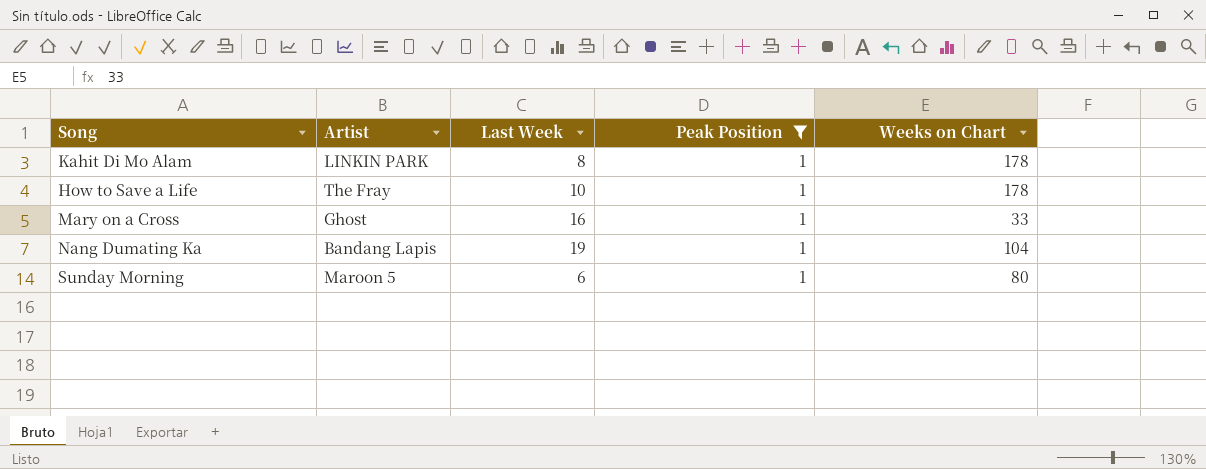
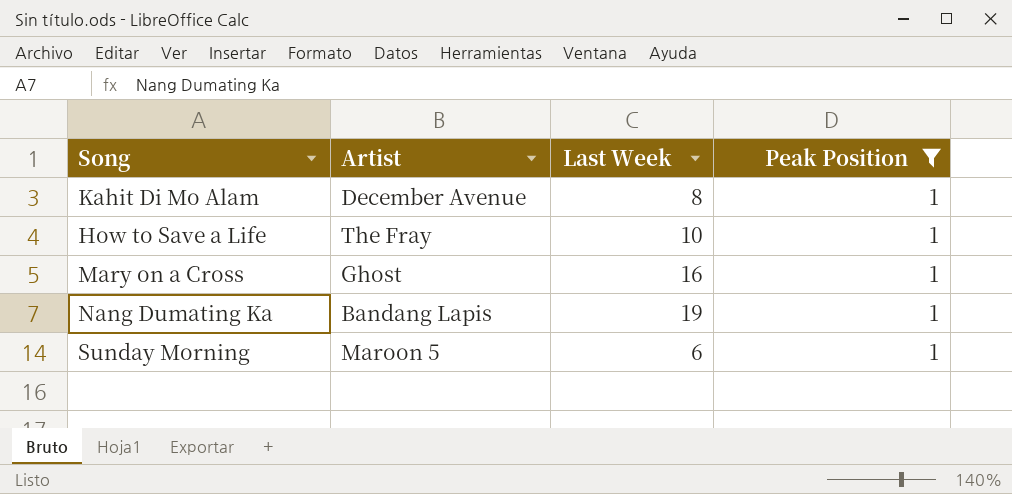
column Weeks on Chart | position: 5 -> none
Kahit Di Mo Alam | Artist: LINKIN PARK -> December Avenue

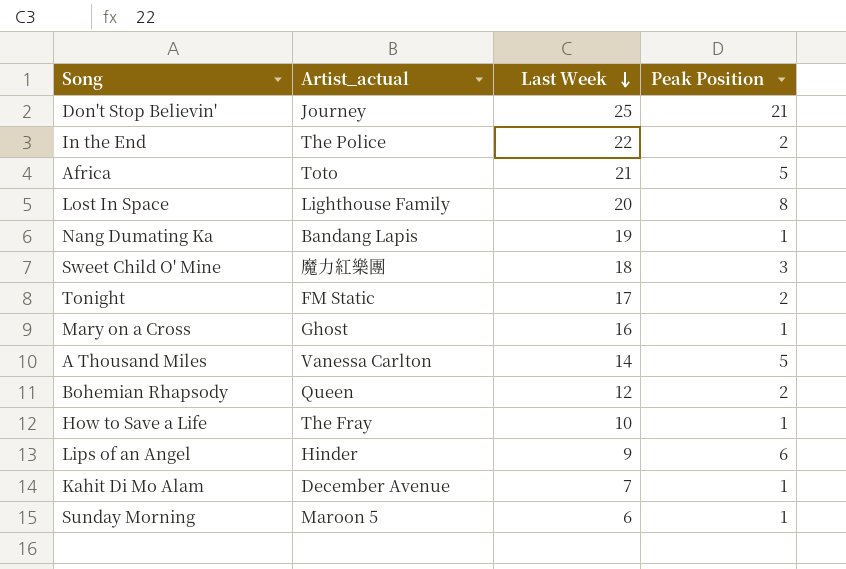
filter: Peak Position = 1 -> none
row order: none -> Last Week descending
column name: Artist -> Artist_actual
Kahit Di Mo Alam | Last Week: 8 -> 7

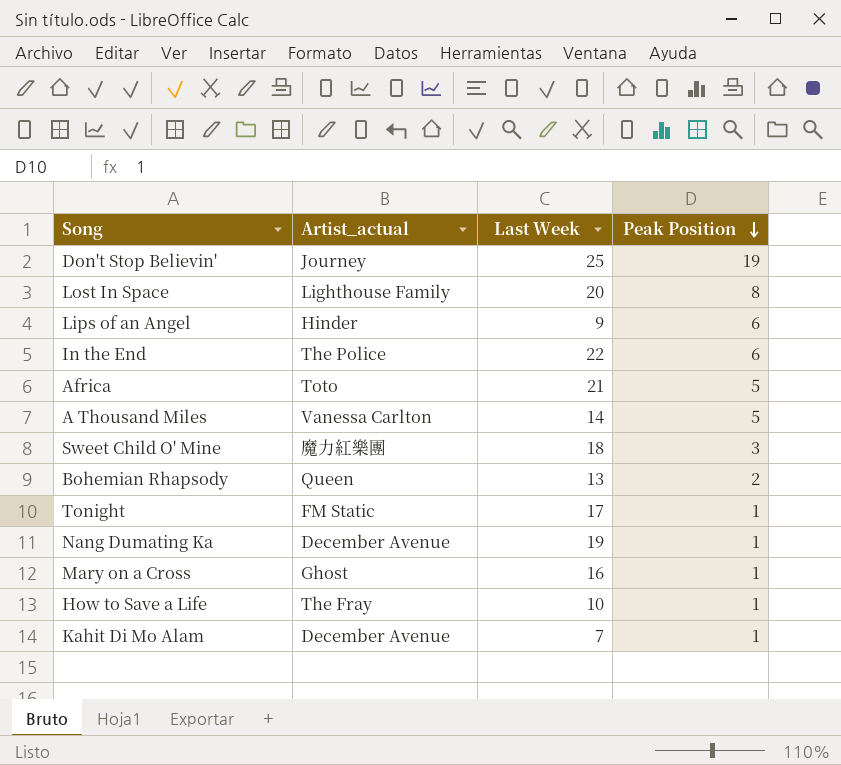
row order: Last Week descending -> Peak Position descending
row Sunday Morning: Maroon 5 | 6 | 1 -> none
Don't Stop Believin' | Peak Position: 21 -> 19
In the End | Peak Position: 2 -> 6
Bohemian Rhapsody | Last Week: 12 -> 13
Tonight | Peak Position: 2 -> 1
Nang Dumating Ka | Artist_actual: Bandang Lapis -> December Avenue

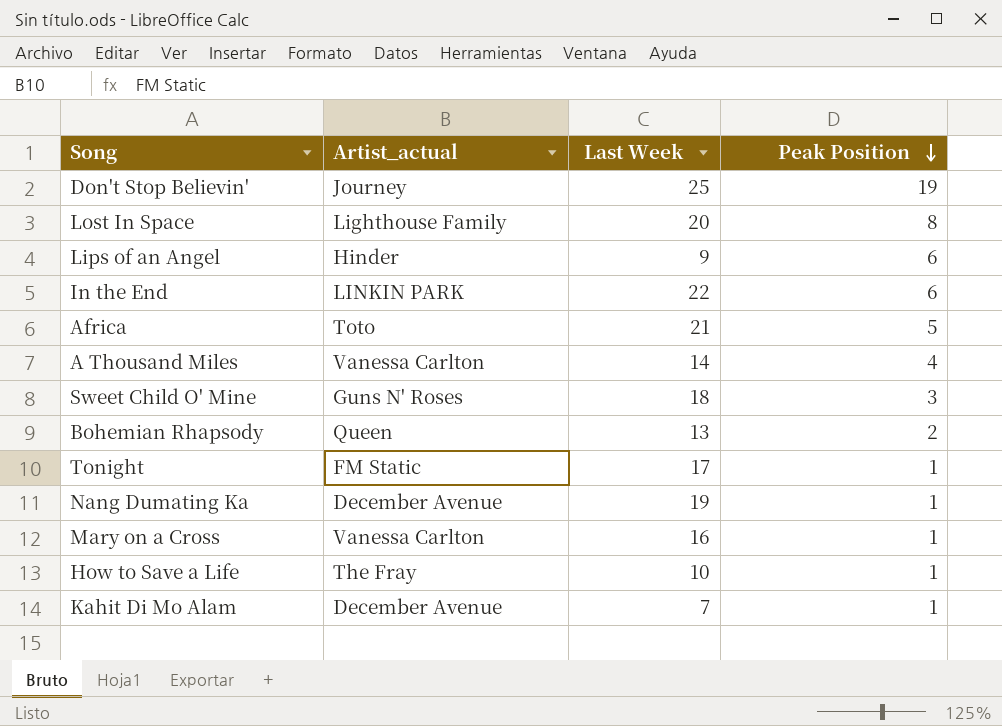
In the End | Artist_actual: The Police -> LINKIN PARK
A Thousand Miles | Peak Position: 5 -> 4
Sweet Child O' Mine | Artist_actual: 魔力紅樂團 -> Guns N' Roses
Mary on a Cross | Artist_actual: Ghost -> Vanessa Carlton

